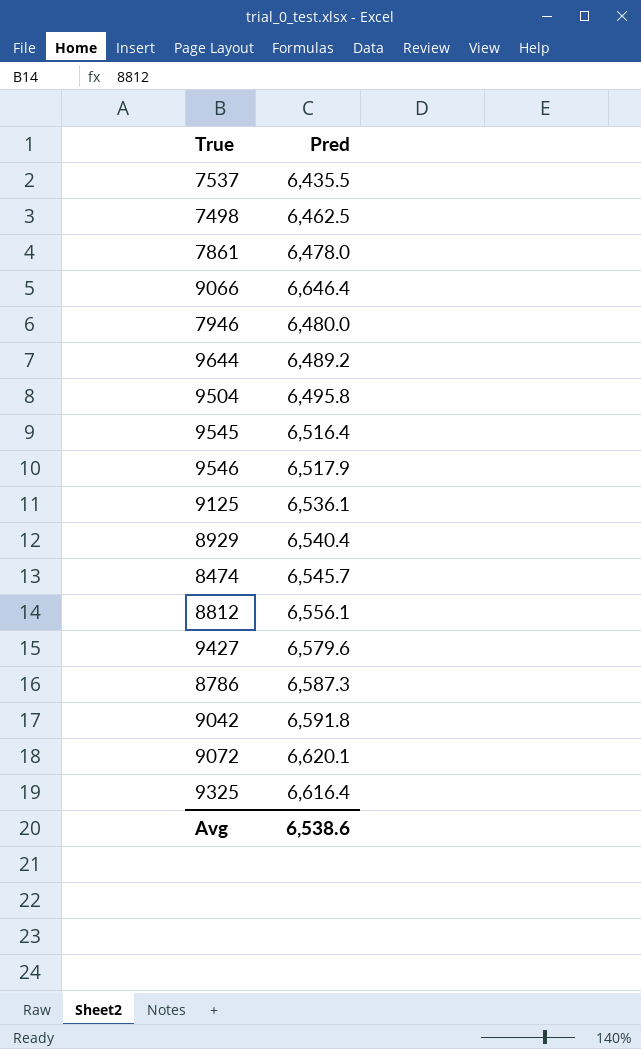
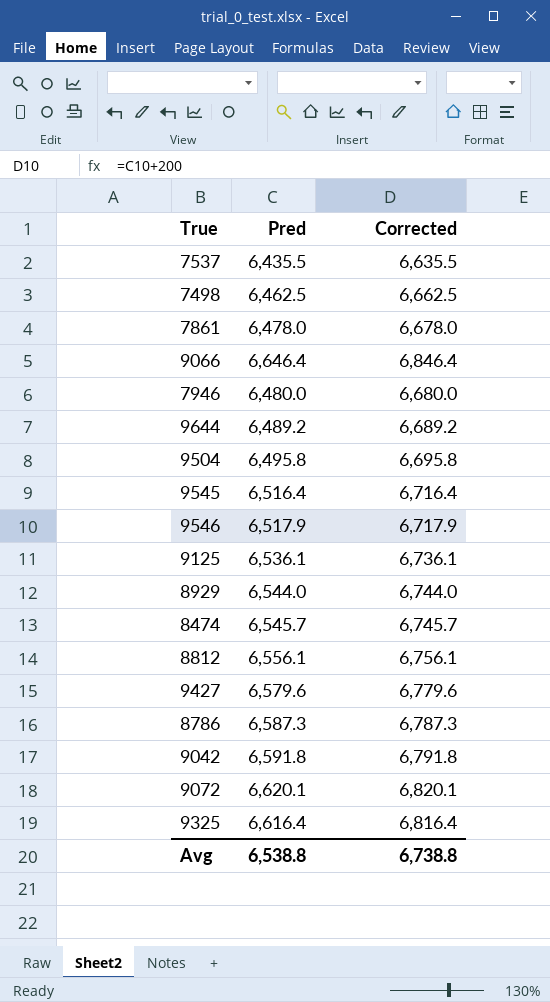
column Corrected | formula: none -> [Pred] + 200
8929 | Pred: 6,540.4 -> 6,544.0
Avg | Pred: 6,538.6 -> 6,538.8

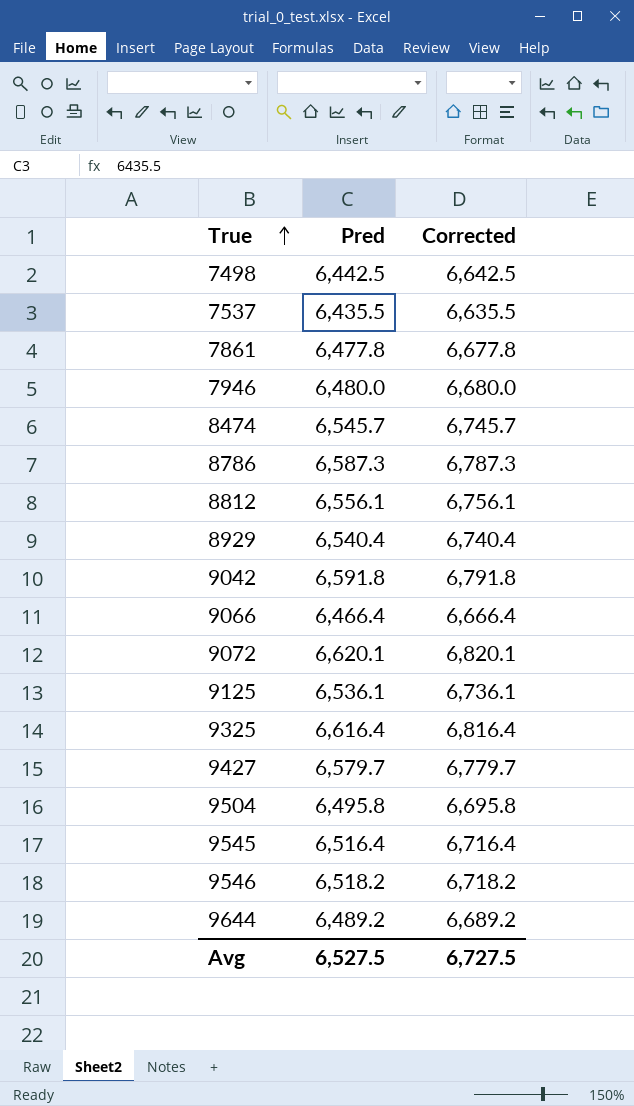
row order: none -> True ascending
7498 | Pred: 6,462.5 -> 6,442.5
7498 | Corrected: 6,662.5 -> 6,642.5
7861 | Pred: 6,478.0 -> 6,477.8
7861 | Corrected: 6,678.0 -> 6,677.8
8929 | Pred: 6,544.0 -> 6,540.4
8929 | Corrected: 6,744.0 -> 6,740.4
9066 | Pred: 6,646.4 -> 6,466.4
9066 | Corrected: 6,846.4 -> 6,666.4
9427 | Pred: 6,579.6 -> 6,579.7
9427 | Corrected: 6,779.6 -> 6,779.7
9546 | Pred: 6,517.9 -> 6,518.2
9546 | Corrected: 6,717.9 -> 6,718.2
Avg | Pred: 6,538.8 -> 6,527.5
Avg | Corrected: 6,738.8 -> 6,727.5

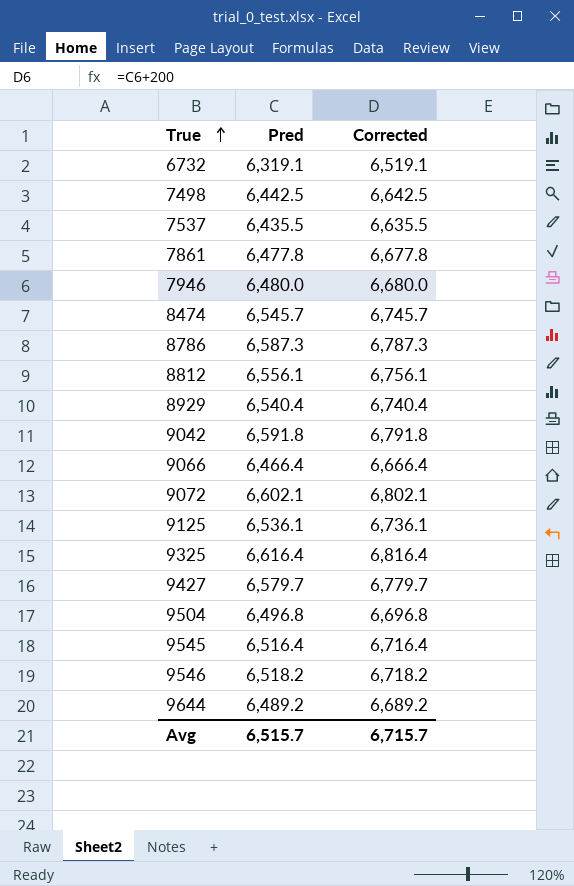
row 6732: none -> 6,319.1 | 6,519.1
9072 | Pred: 6,620.1 -> 6,602.1
9072 | Corrected: 6,820.1 -> 6,802.1
9504 | Pred: 6,495.8 -> 6,496.8
9504 | Corrected: 6,695.8 -> 6,696.8
Avg | Pred: 6,527.5 -> 6,515.7
Avg | Corrected: 6,727.5 -> 6,715.7

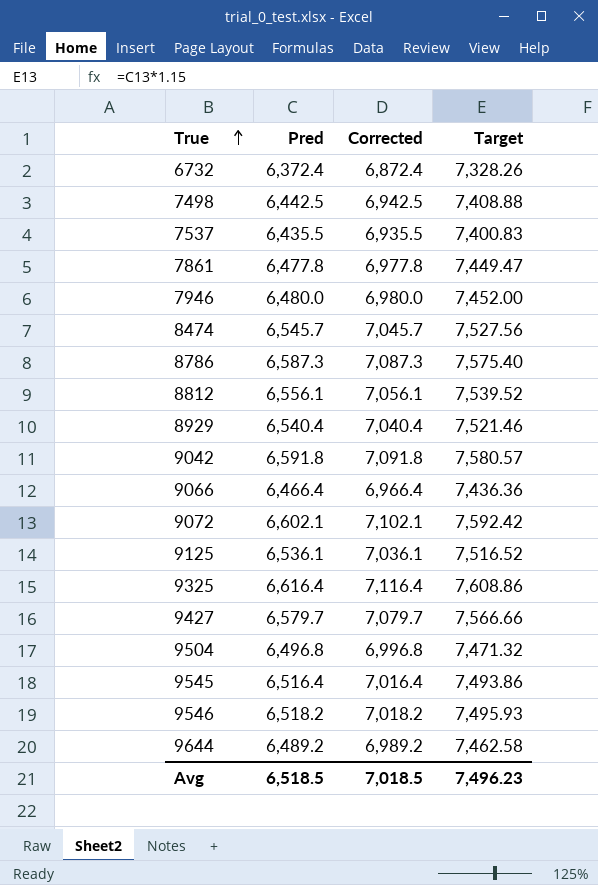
column Corrected | formula: [Pred] + 200 -> [Pred] + 500
column Target | formula: none -> [Pred] * 1.15
6732 | Pred: 6,319.1 -> 6,372.4
Avg | Pred: 6,515.7 -> 6,518.5
Avg | Corrected: 6,715.7 -> 7,018.5

